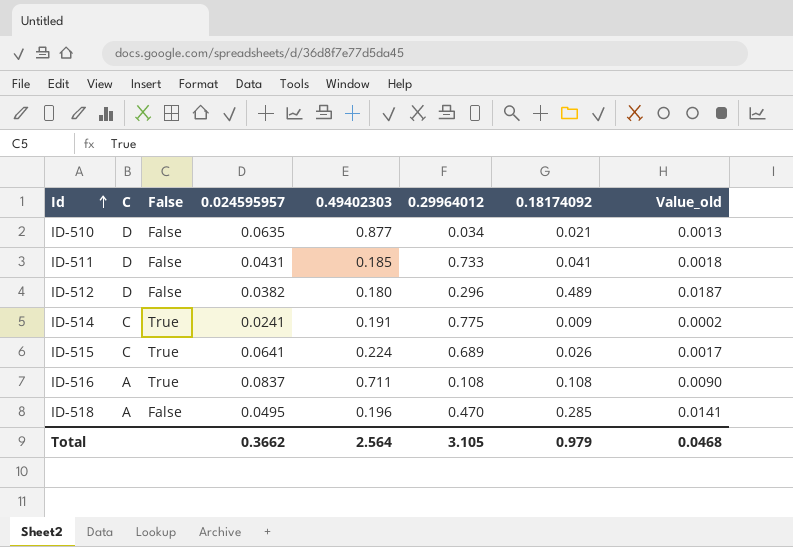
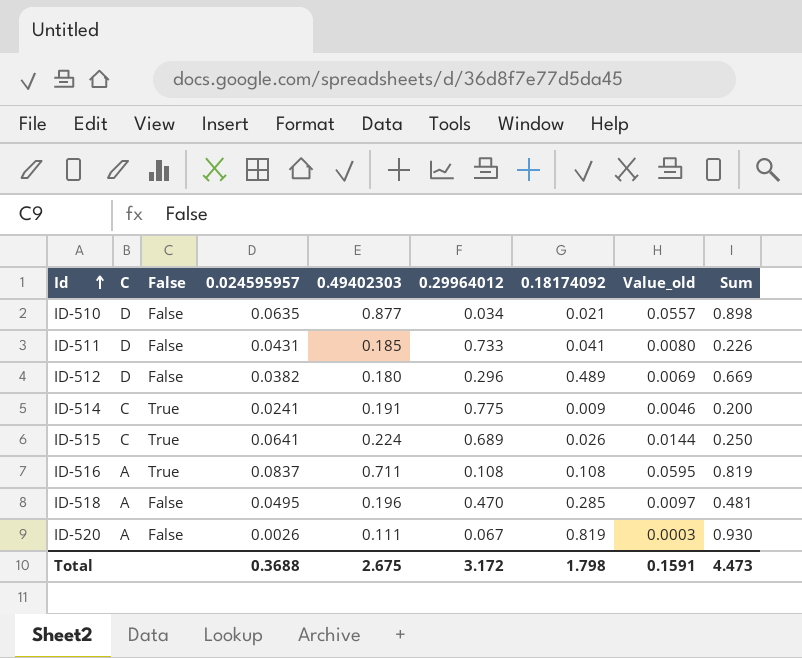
column Value_old | formula: [0.024595957] * [0.18174092] -> [0.024595957] * [0.49402303]
column Sum | formula: none -> [0.49402303] + [0.18174092]
row ID-520: none -> A | False | 0.0026 | 0.111 | 0.067 | 0.819 | 0.0003 | 0.930
Total | 0.024595957: 0.3662 -> 0.3688
Total | 0.49402303: 2.564 -> 2.675
Total | 0.29964012: 3.105 -> 3.172
Total | 0.18174092: 0.979 -> 1.798
Total | Value_old: 0.0468 -> 0.1591

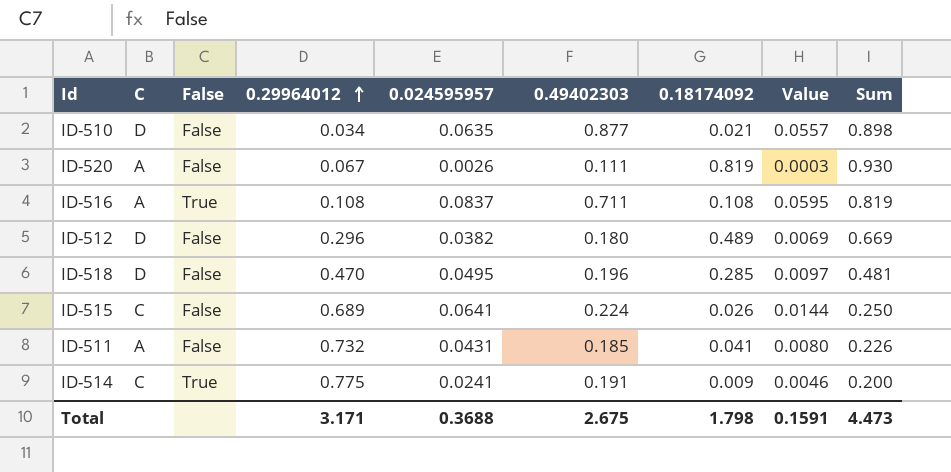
row order: Id ascending -> 0.29964012 ascending
column 0.29964012 | position: 6 -> 4
column name: Value_old -> Value
ID-518 | C: A -> D
ID-515 | False: True -> False
ID-511 | C: D -> A
ID-511 | 0.29964012: 0.733 -> 0.732
Total | 0.29964012: 3.172 -> 3.171

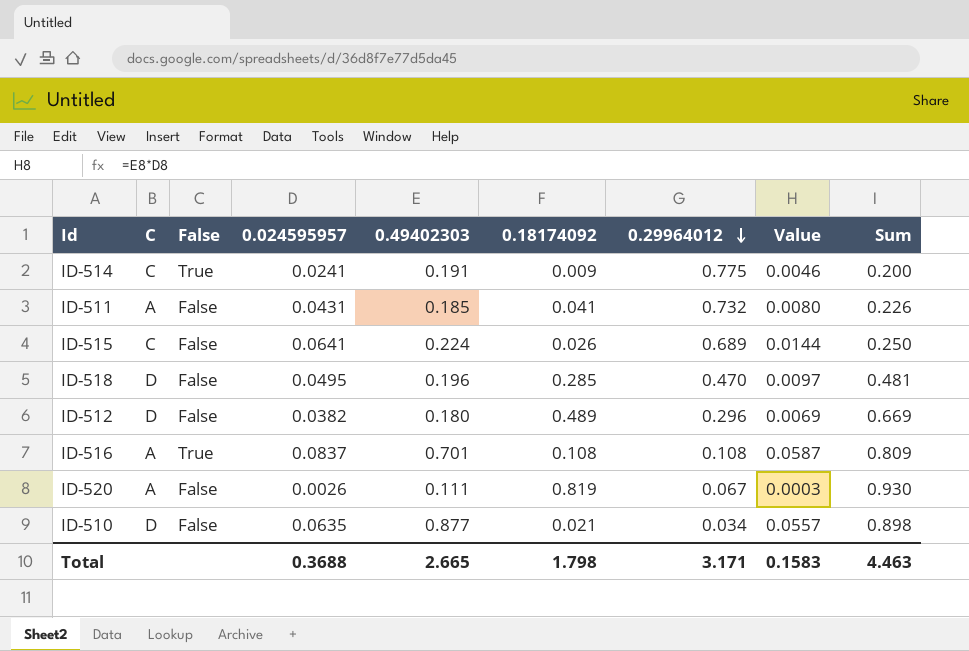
row order: 0.29964012 ascending -> 0.29964012 descending
column 0.29964012 | position: 4 -> 7
ID-516 | 0.49402303: 0.711 -> 0.701
ID-516 | Value: 0.0595 -> 0.0587
ID-516 | Sum: 0.819 -> 0.809
Total | 0.49402303: 2.675 -> 2.665
Total | Value: 0.1591 -> 0.1583
Total | Sum: 4.473 -> 4.463

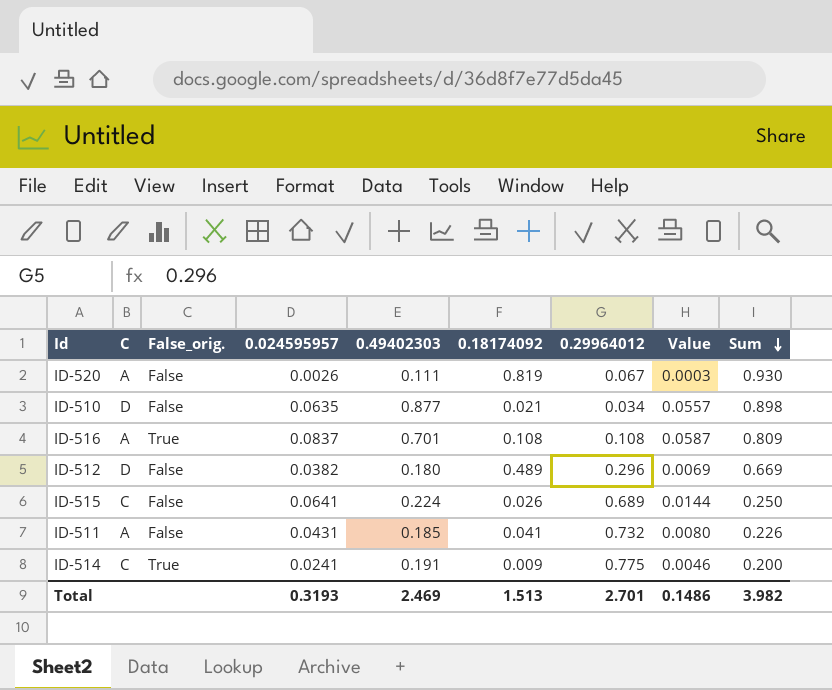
row order: 0.29964012 descending -> Sum descending
column name: False -> False_orig.
row ID-518: D | False | 0.0495 | 0.196 | 0.285 | 0.470 | 0.0097 | 0.481 -> none
Total | 0.024595957: 0.3688 -> 0.3193
Total | 0.49402303: 2.665 -> 2.469
Total | 0.18174092: 1.798 -> 1.513
Total | 0.29964012: 3.171 -> 2.701
Total | Value: 0.1583 -> 0.1486
Total | Sum: 4.463 -> 3.982

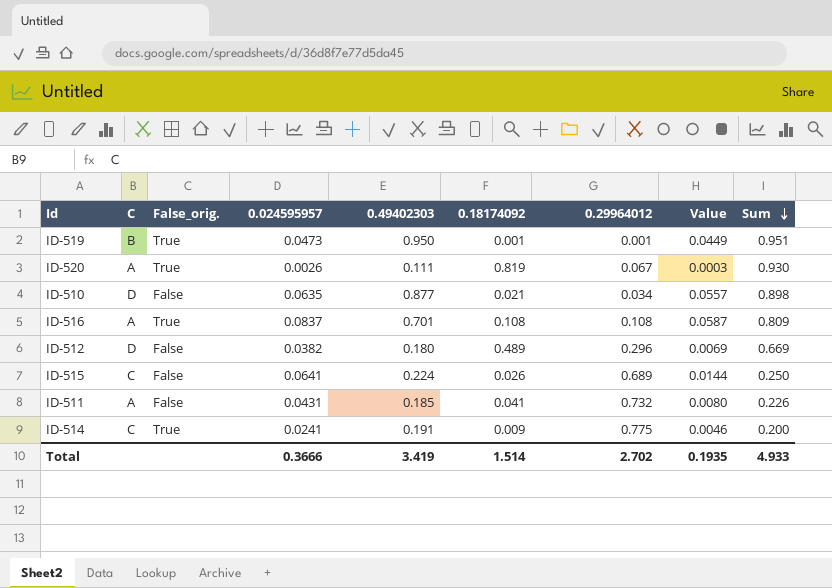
row ID-519: none -> B | True | 0.0473 | 0.950 | 0.001 | 0.001 | 0.0449 | 0.951
ID-520 | False_orig.: False -> True
Total | 0.024595957: 0.3193 -> 0.3666
Total | 0.49402303: 2.469 -> 3.419
Total | 0.18174092: 1.513 -> 1.514
Total | 0.29964012: 2.701 -> 2.702
Total | Value: 0.1486 -> 0.1935
Total | Sum: 3.982 -> 4.933

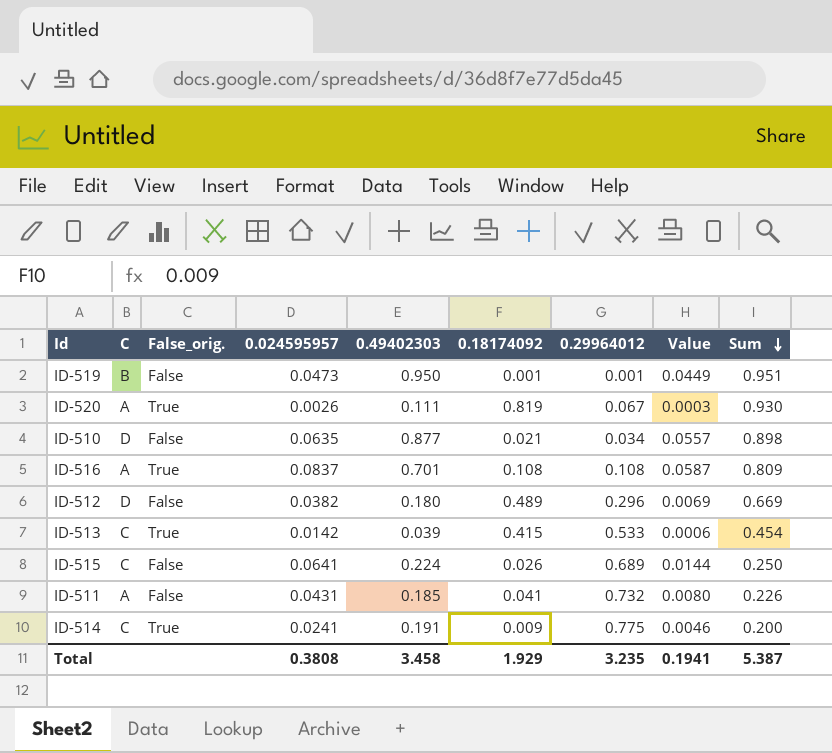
ID-519 | False_orig.: True -> False
row ID-513: none -> C | True | 0.0142 | 0.039 | 0.415 | 0.533 | 0.0006 | 0.454
Total | 0.024595957: 0.3666 -> 0.3808
Total | 0.49402303: 3.419 -> 3.458
Total | 0.18174092: 1.514 -> 1.929
Total | 0.29964012: 2.702 -> 3.235
Total | Value: 0.1935 -> 0.1941
Total | Sum: 4.933 -> 5.387

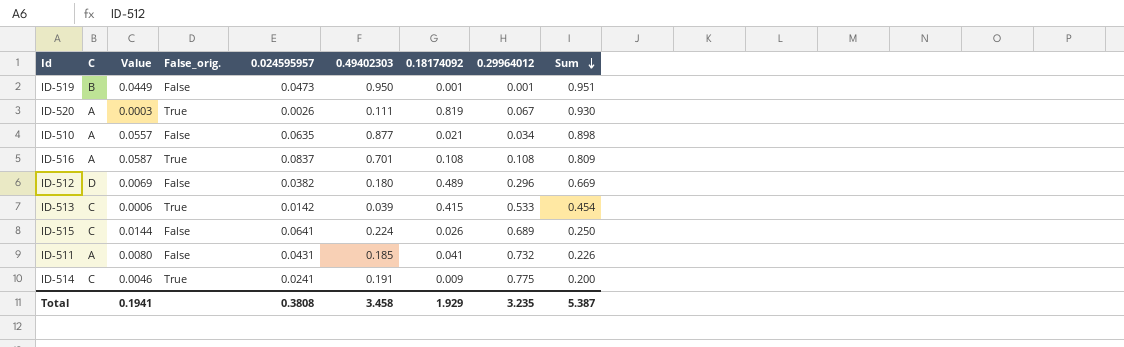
column Value | position: 8 -> 3
ID-510 | C: D -> A

